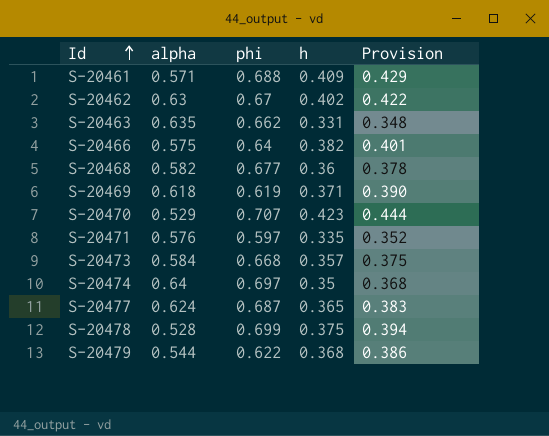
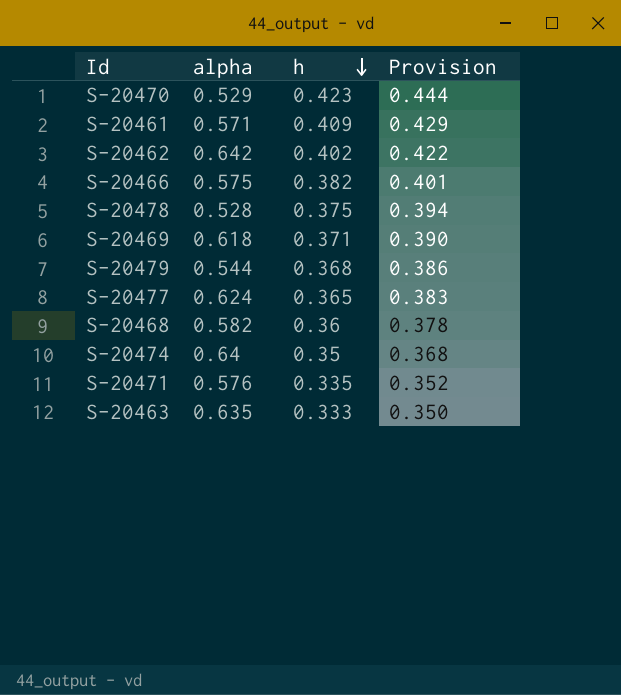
row order: Id ascending -> h descending
column phi | position: 3 -> none
row S-20473: 0.584 | 0.668 | 0.357 | 0.375 -> none
S-20462 | alpha: 0.63 -> 0.642
S-20463 | h: 0.331 -> 0.333
S-20463 | Provision: 0.348 -> 0.350

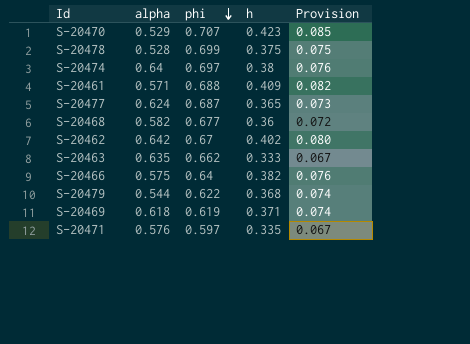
row order: h descending -> phi descending
column phi | position: none -> 3
column Provision | formula: [h] * 1.05 -> [h] * 0.2
S-20474 | h: 0.35 -> 0.38

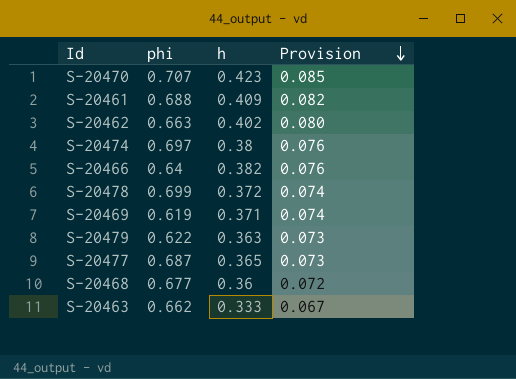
row order: phi descending -> Provision descending
column alpha | position: 2 -> none
row S-20471: 0.576 | 0.597 | 0.335 | 0.067 -> none
S-20462 | phi: 0.67 -> 0.663
S-20478 | h: 0.375 -> 0.372
S-20478 | Provision: 0.075 -> 0.074
S-20479 | h: 0.368 -> 0.363
S-20479 | Provision: 0.074 -> 0.073

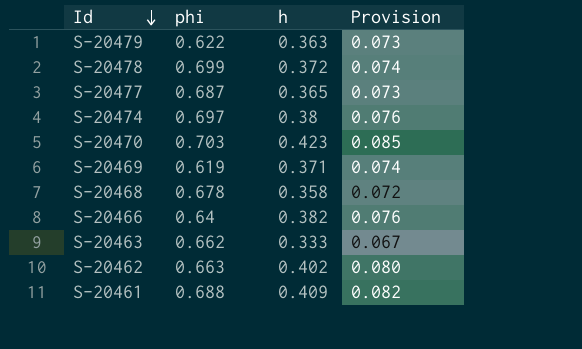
row order: Provision descending -> Id descending
S-20470 | phi: 0.707 -> 0.703
S-20468 | phi: 0.677 -> 0.678
S-20468 | h: 0.36 -> 0.358

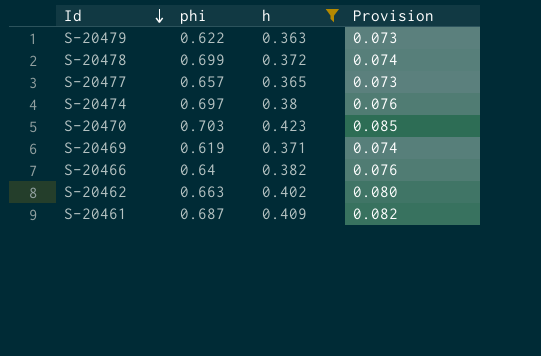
filter: none -> h >= 0.363
S-20477 | phi: 0.687 -> 0.657
S-20461 | phi: 0.688 -> 0.687

